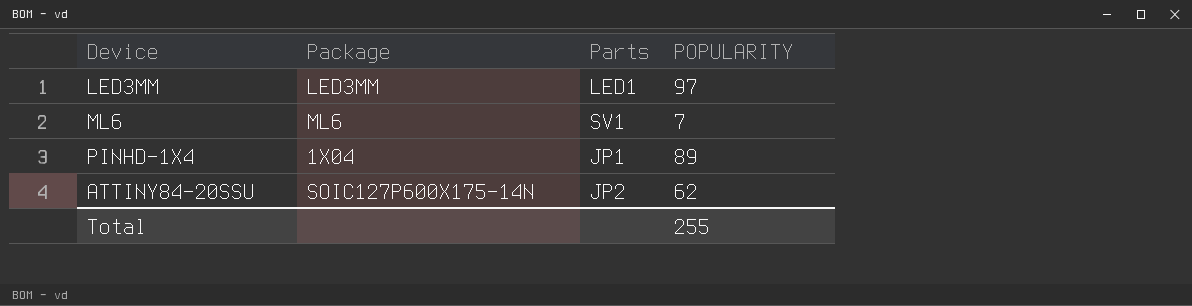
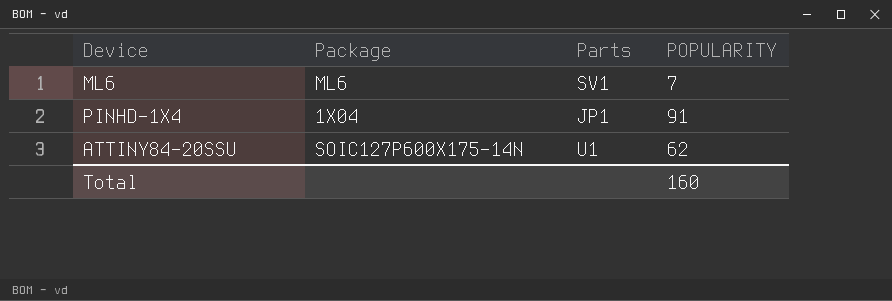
row LED3MM: LED3MM | LED1 | 97 -> none
PINHD-1X4 | POPULARITY: 89 -> 91
ATTINY84-20SSU | Parts: JP2 -> U1
Total | POPULARITY: 255 -> 160

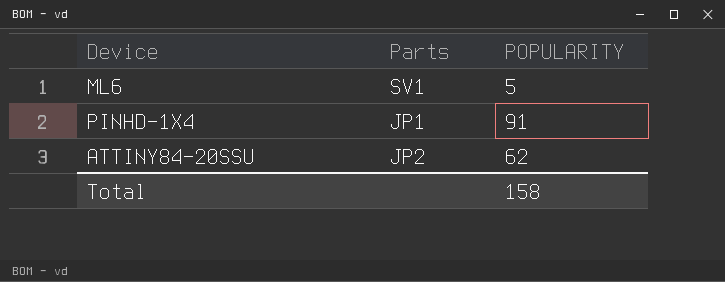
column Package | position: 2 -> none
ML6 | POPULARITY: 7 -> 5
ATTINY84-20SSU | Parts: U1 -> JP2
Total | POPULARITY: 160 -> 158

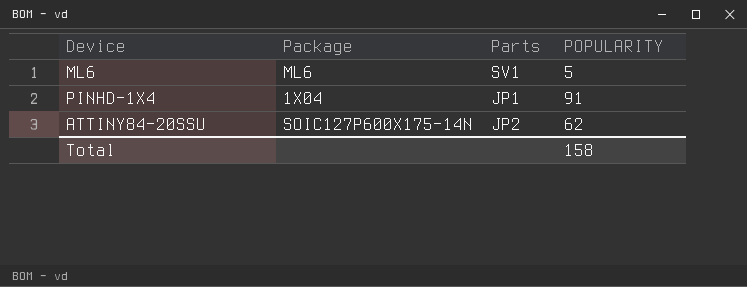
column Package | position: none -> 2

